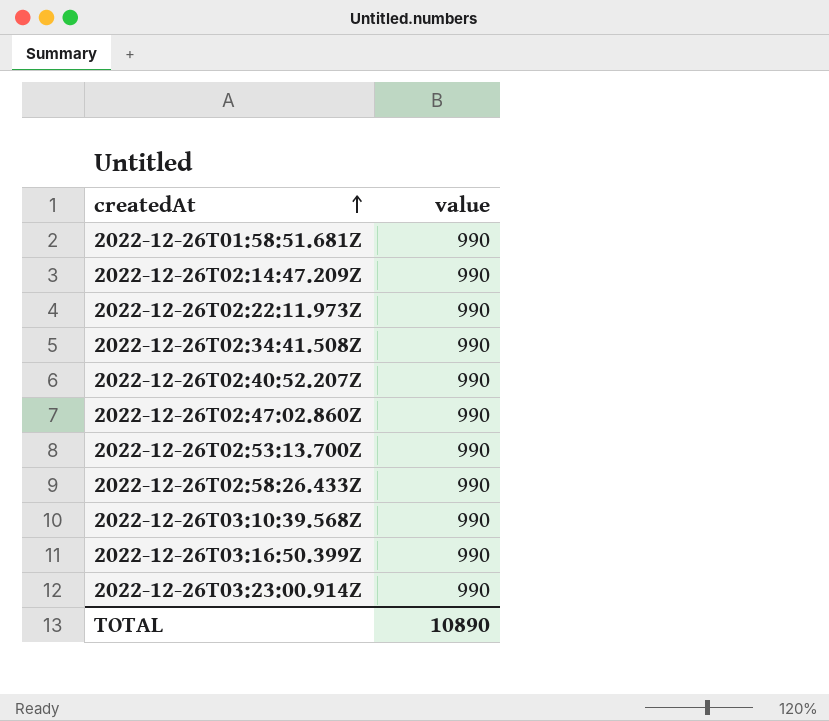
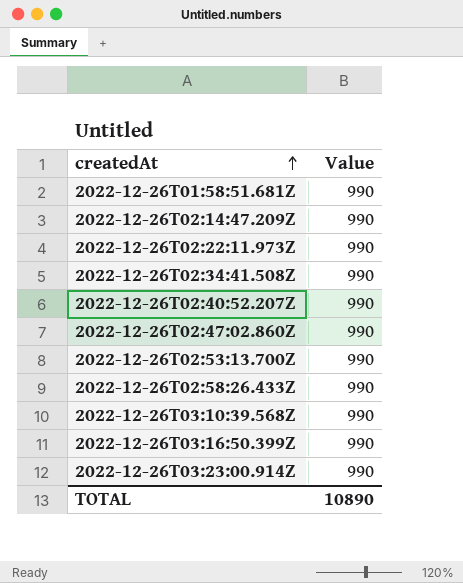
column name: value -> Value

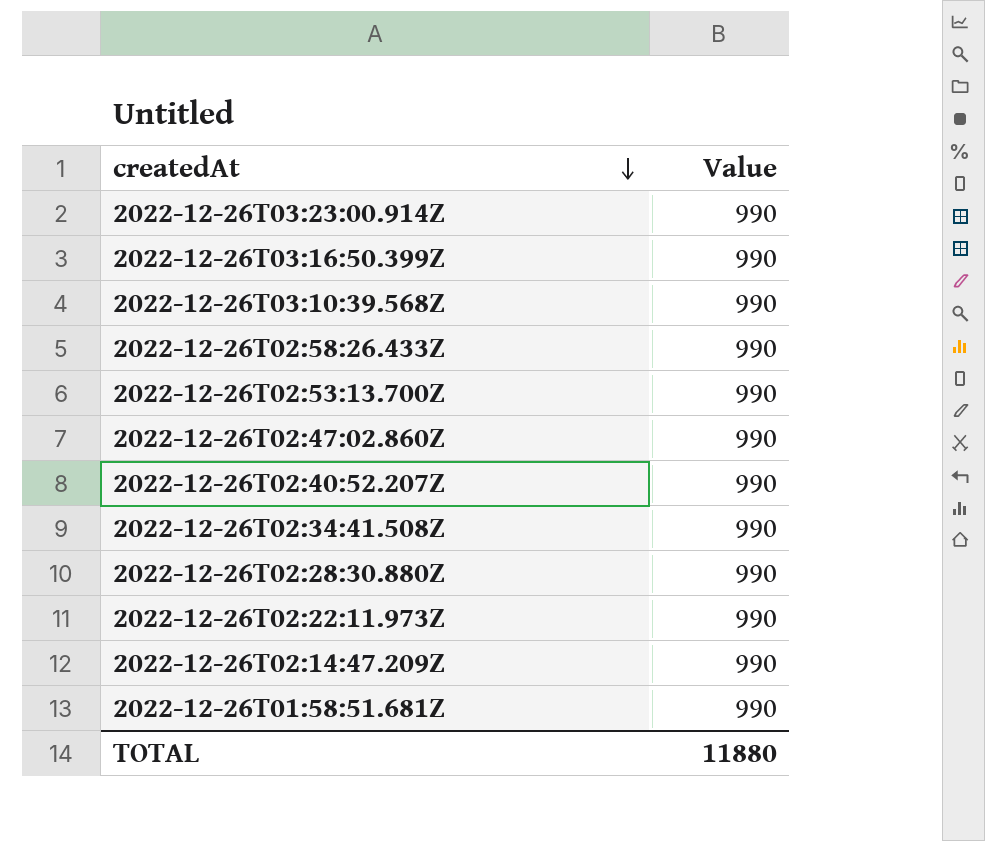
row order: createdAt ascending -> createdAt descending
row 2022-12-26T02:28:30.880Z: none -> 990
TOTAL | Value: 10890 -> 11880

